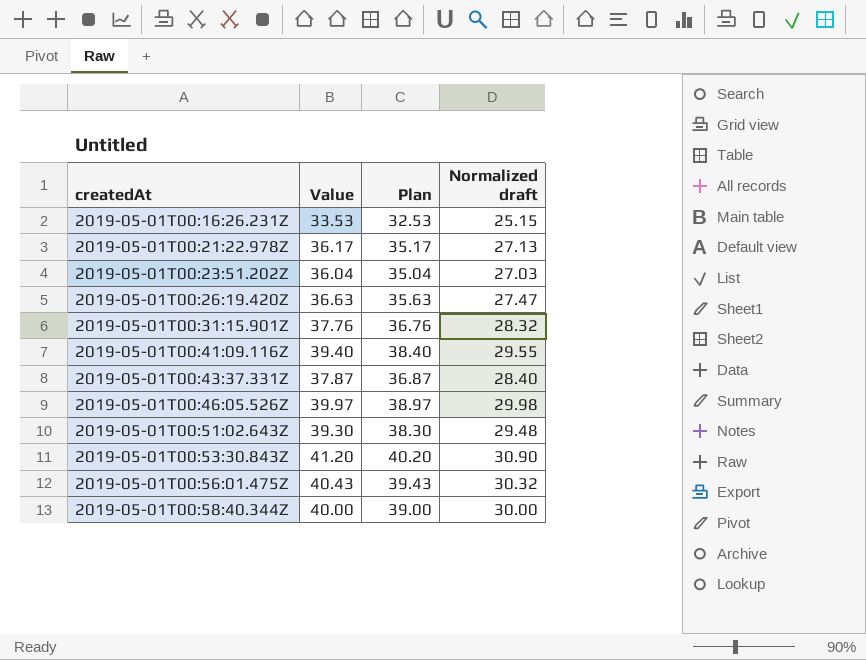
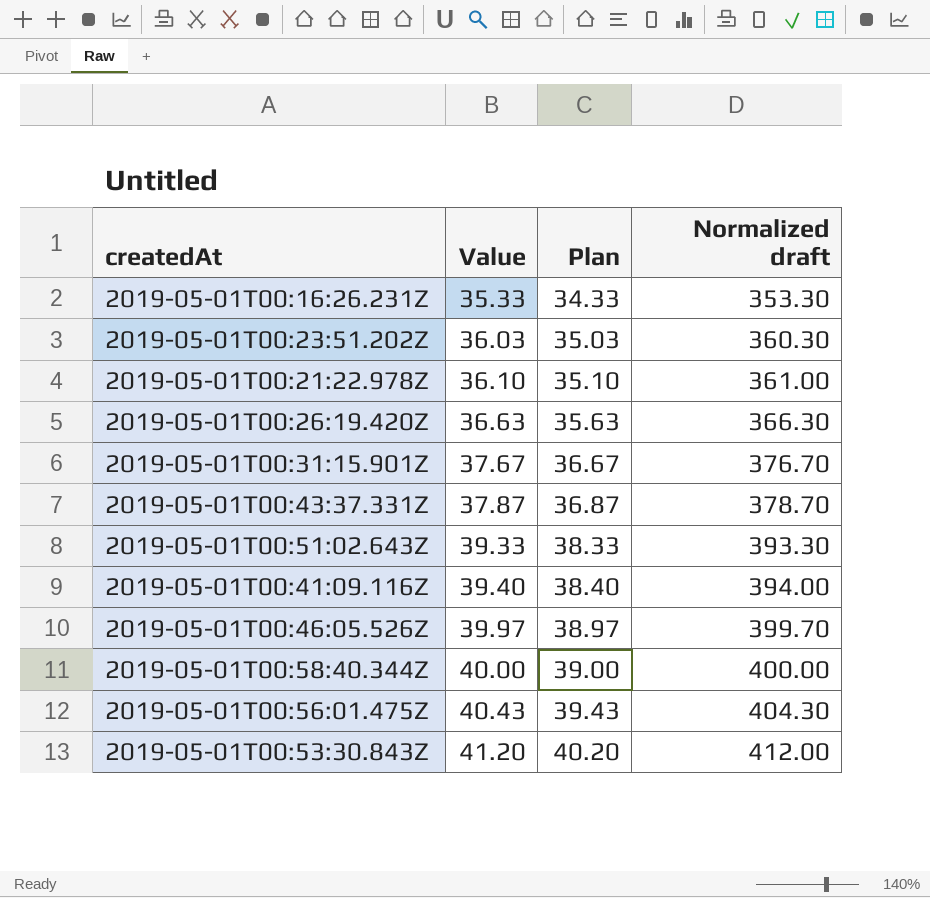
row order: createdAt ascending -> Value ascending
column Normalized draft | formula: [Value] * 0.75 -> [Value] * 10
2019-05-01T00:16:26.231Z | Value: 33.53 -> 35.33
2019-05-01T00:16:26.231Z | Plan: 32.53 -> 34.33
2019-05-01T00:23:51.202Z | Value: 36.04 -> 36.03
2019-05-01T00:23:51.202Z | Plan: 35.04 -> 35.03
2019-05-01T00:21:22.978Z | Value: 36.17 -> 36.10
2019-05-01T00:21:22.978Z | Plan: 35.17 -> 35.10
2019-05-01T00:31:15.901Z | Value: 37.76 -> 37.67
2019-05-01T00:31:15.901Z | Plan: 36.76 -> 36.67
2019-05-01T00:51:02.643Z | Value: 39.30 -> 39.33
2019-05-01T00:51:02.643Z | Plan: 38.30 -> 38.33

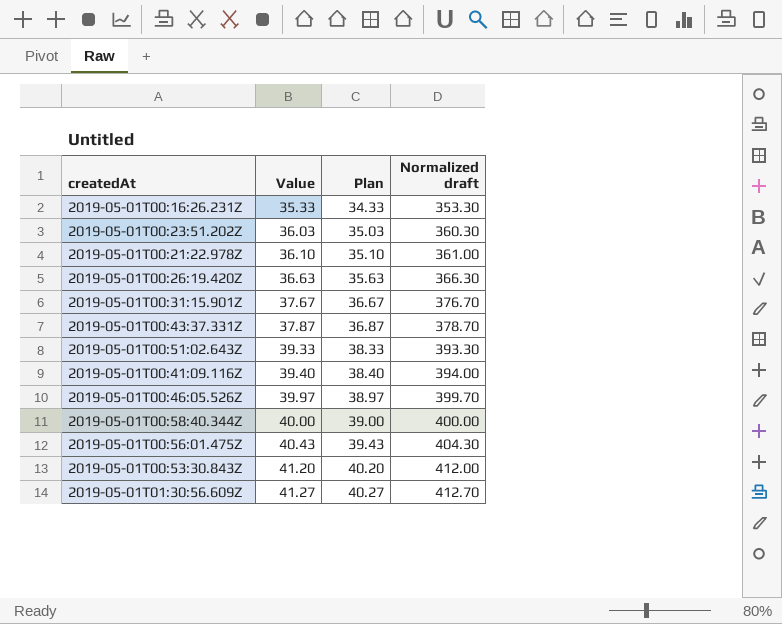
row 2019-05-01T01:30:56.609Z: none -> 41.27 | 40.27 | 412.70

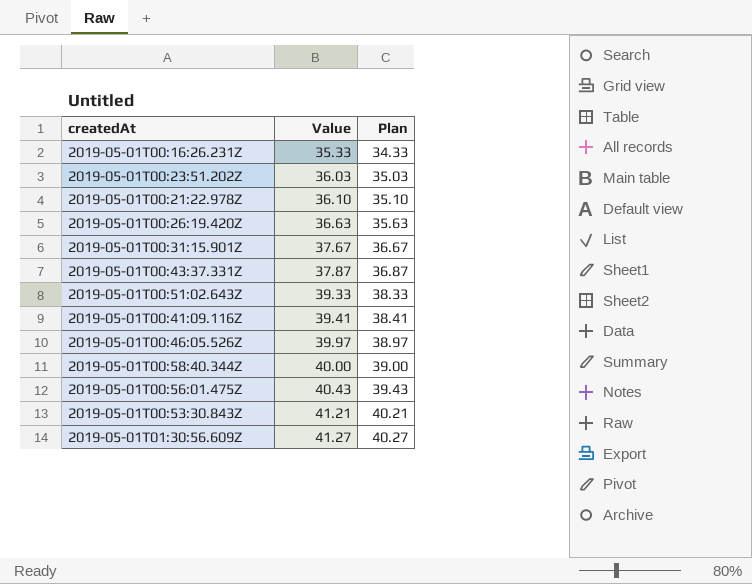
column Normalized draft | formula: [Value] * 10 -> none
2019-05-01T00:41:09.116Z | Value: 39.40 -> 39.41
2019-05-01T00:41:09.116Z | Plan: 38.40 -> 38.41
2019-05-01T00:53:30.843Z | Value: 41.20 -> 41.21
2019-05-01T00:53:30.843Z | Plan: 40.20 -> 40.21

